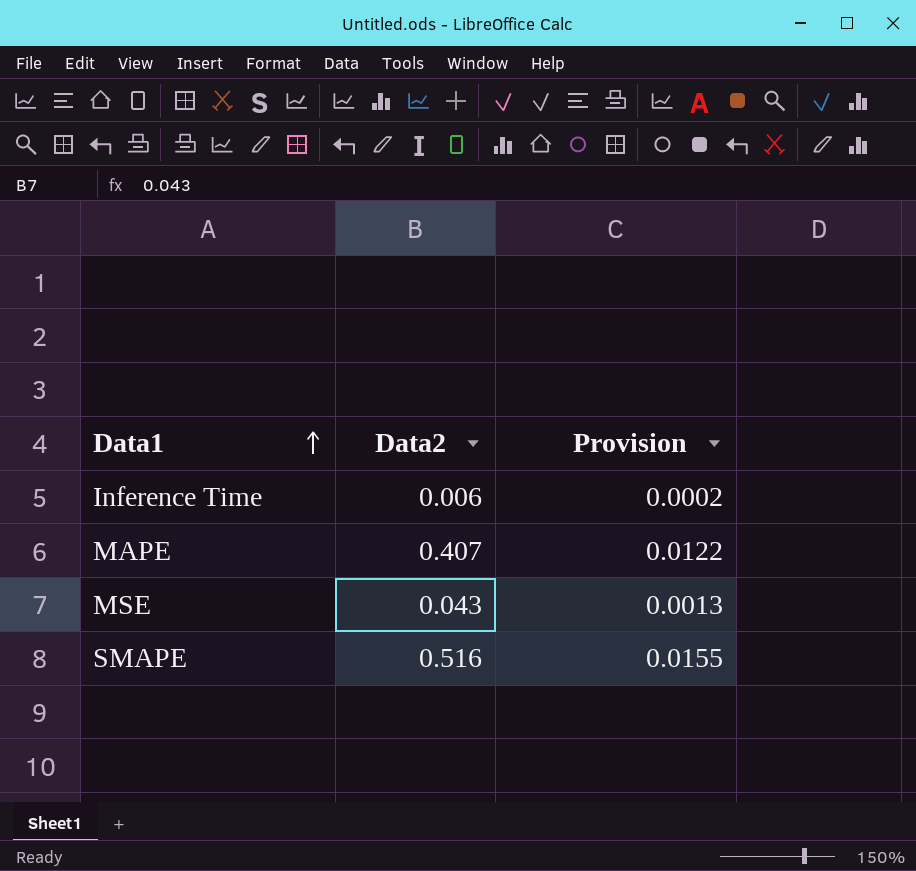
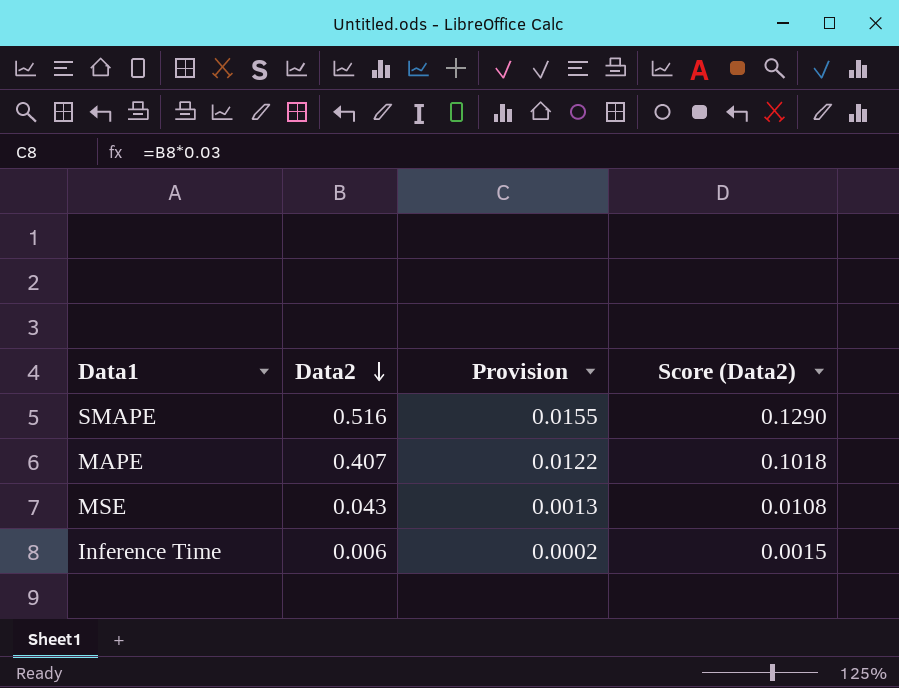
row order: Data1 ascending -> Data2 descending
column Score (Data2) | formula: none -> [Data2] * 0.25

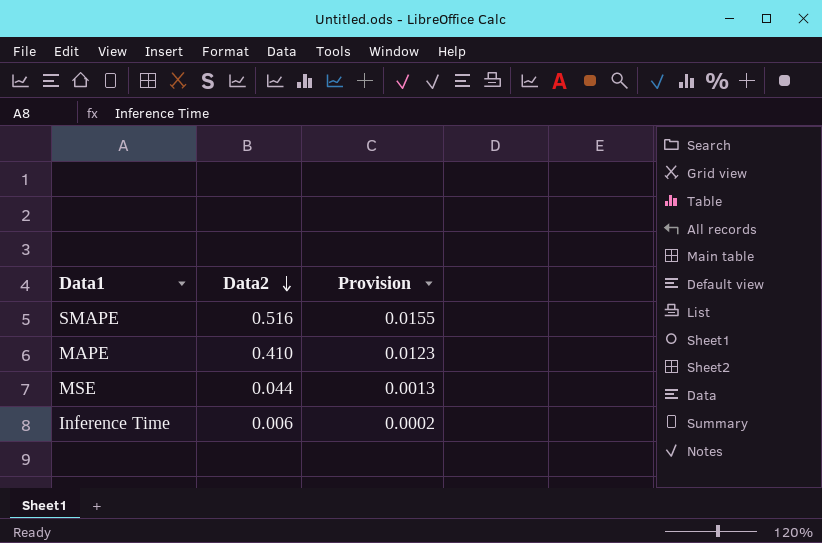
column Score (Data2) | formula: [Data2] * 0.25 -> none
MAPE | Data2: 0.407 -> 0.410
MAPE | Provision: 0.0122 -> 0.0123
MSE | Data2: 0.043 -> 0.044

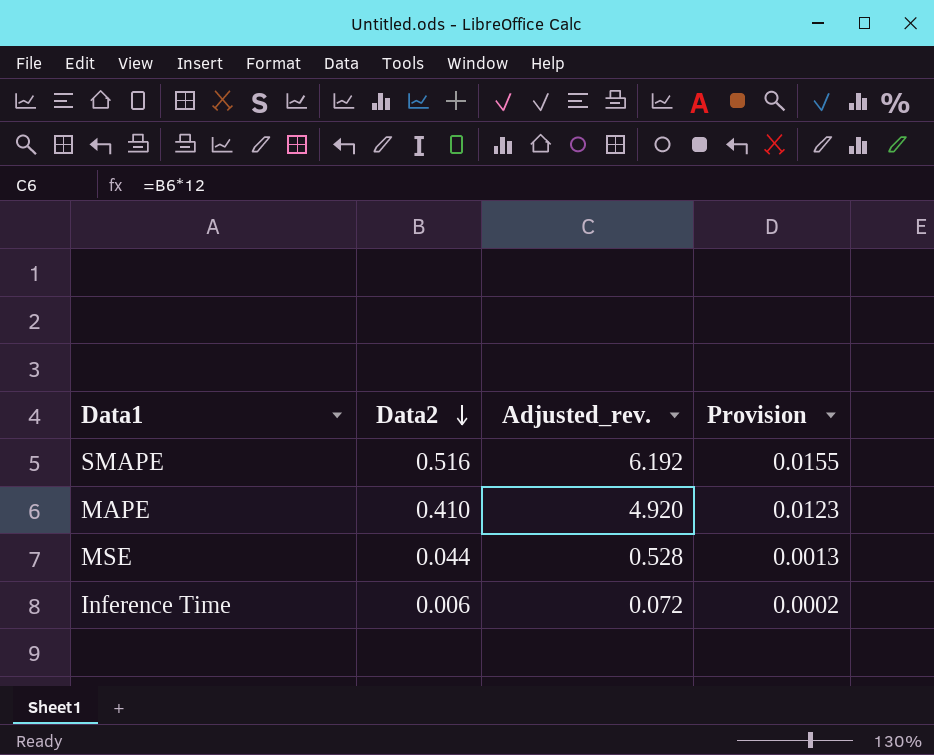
column Adjusted_rev. | formula: none -> [Data2] * 12

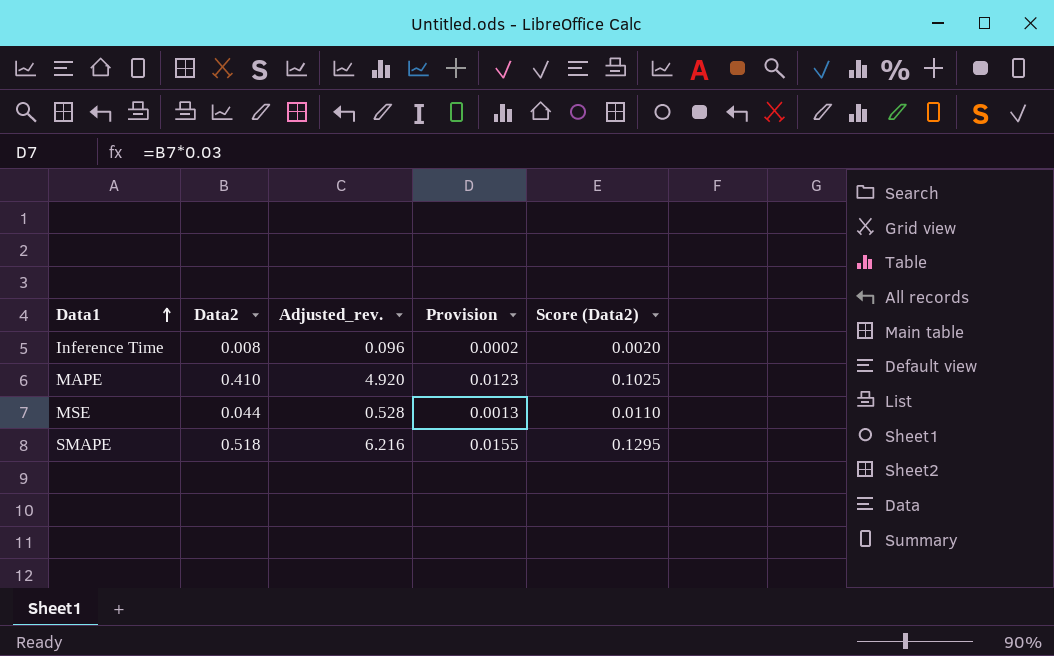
row order: Data2 descending -> Data1 ascending
column Score (Data2) | formula: none -> [Data2] * 0.25
Inference Time | Data2: 0.006 -> 0.008
Inference Time | Adjusted_rev.: 0.072 -> 0.096
SMAPE | Data2: 0.516 -> 0.518
SMAPE | Adjusted_rev.: 6.192 -> 6.216

